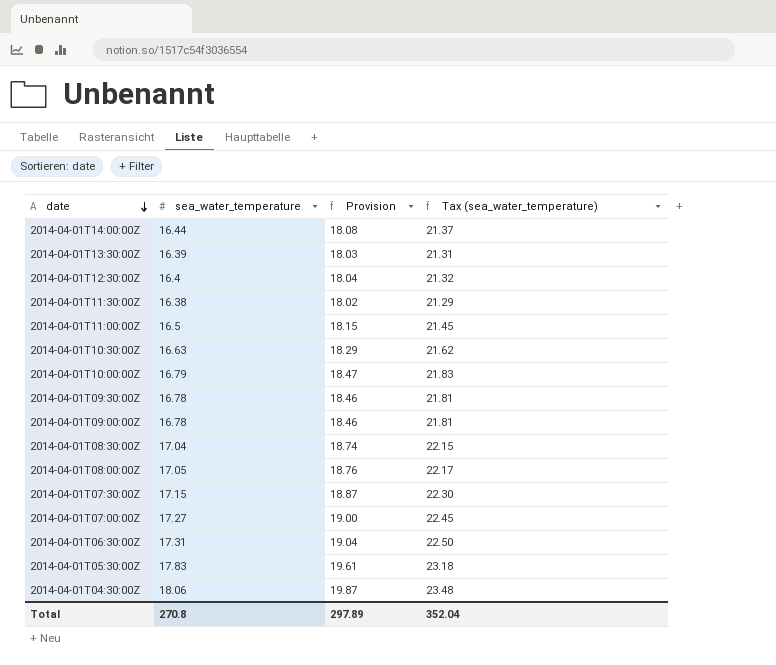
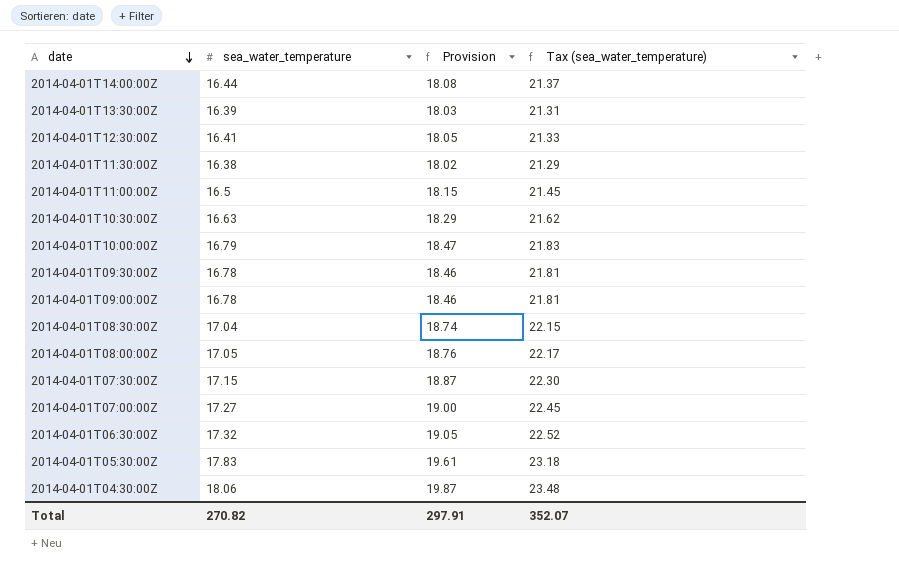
2014-04-01T12:30:00Z | sea_water_temperature: 16.4 -> 16.41
2014-04-01T12:30:00Z | Provision: 18.04 -> 18.05
2014-04-01T12:30:00Z | Tax (sea_water_temperature): 21.32 -> 21.33
2014-04-01T06:30:00Z | sea_water_temperature: 17.31 -> 17.32
2014-04-01T06:30:00Z | Provision: 19.04 -> 19.05
2014-04-01T06:30:00Z | Tax (sea_water_temperature): 22.50 -> 22.52
Total | sea_water_temperature: 270.8 -> 270.82
Total | Provision: 297.89 -> 297.91
Total | Tax (sea_water_temperature): 352.04 -> 352.07

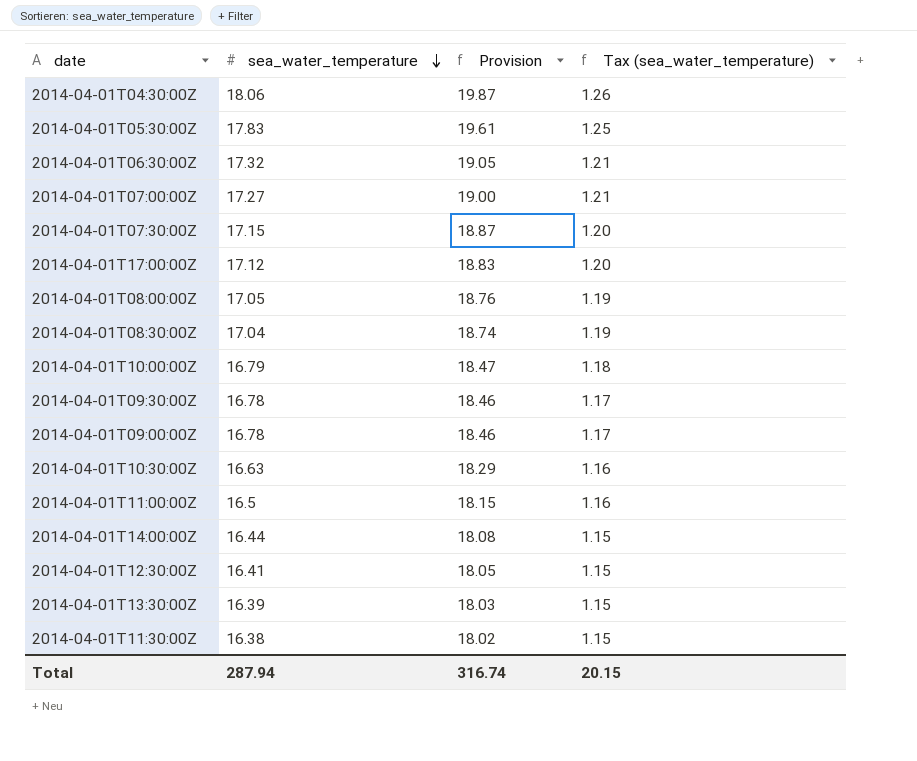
row order: date descending -> sea_water_temperature descending
column Tax (sea_water_temperature) | formula: [sea_water_temperature] * 1.3 -> [sea_water_temperature] * 0.07
row 2014-04-01T17:00:00Z: none -> 17.12 | 18.83 | 1.20
Total | sea_water_temperature: 270.82 -> 287.94
Total | Provision: 297.91 -> 316.74
Total | Tax (sea_water_temperature): 352.07 -> 20.15

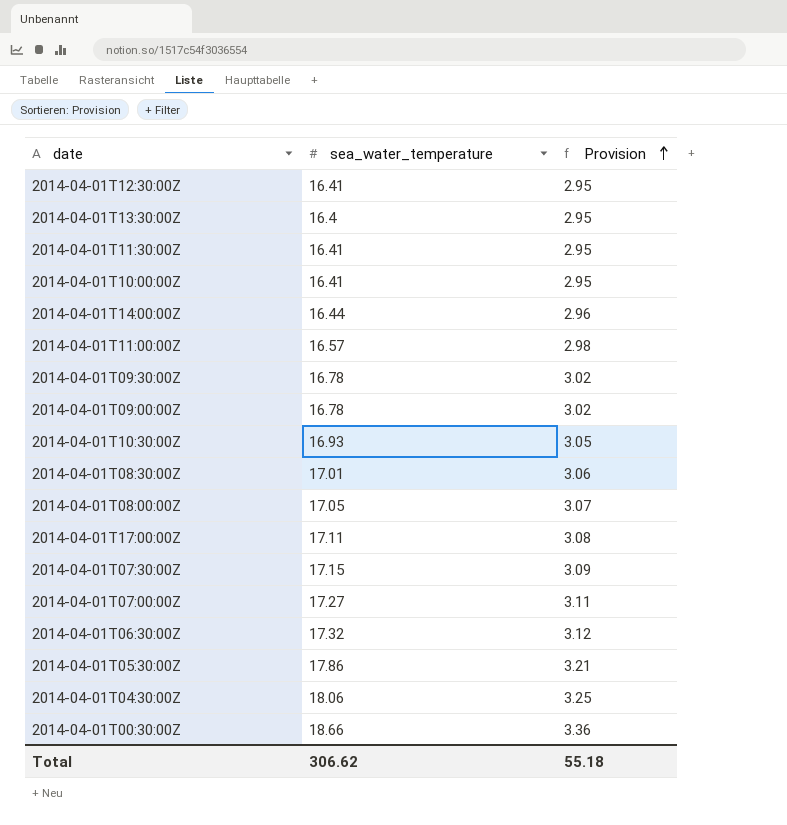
row order: sea_water_temperature descending -> Provision ascending
column Tax (sea_water_temperature) | formula: [sea_water_temperature] * 0.07 -> none
column Provision | formula: [sea_water_temperature] * 1.1 -> [sea_water_temperature] * 0.18
2014-04-01T13:30:00Z | sea_water_temperature: 16.39 -> 16.4
2014-04-01T11:30:00Z | sea_water_temperature: 16.38 -> 16.41
2014-04-01T10:00:00Z | sea_water_temperature: 16.79 -> 16.41
2014-04-01T11:00:00Z | sea_water_temperature: 16.5 -> 16.57
2014-04-01T10:30:00Z | sea_water_temperature: 16.63 -> 16.93
2014-04-01T08:30:00Z | sea_water_temperature: 17.04 -> 17.01
2014-04-01T17:00:00Z | sea_water_temperature: 17.12 -> 17.11
2014-04-01T05:30:00Z | sea_water_temperature: 17.83 -> 17.86
row 2014-04-01T00:30:00Z: none -> 18.66 | 3.36
Total | sea_water_temperature: 287.94 -> 306.62
Total | Provision: 316.74 -> 55.18

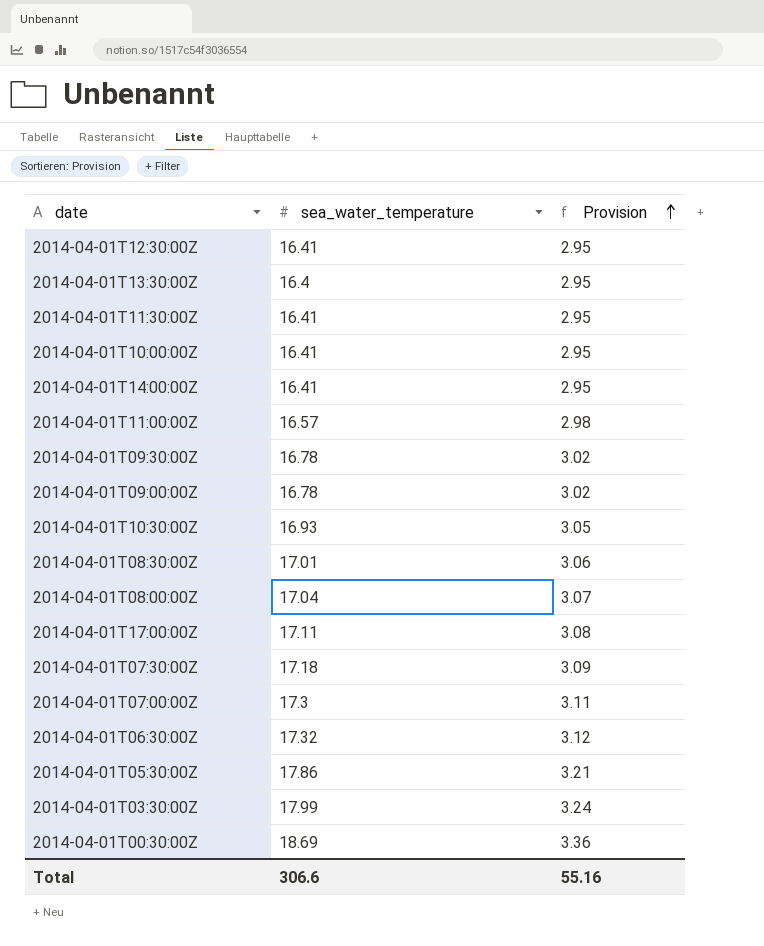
row 2014-04-01T04:30:00Z: 18.06 | 3.25 -> none
2014-04-01T14:00:00Z | sea_water_temperature: 16.44 -> 16.41
2014-04-01T14:00:00Z | Provision: 2.96 -> 2.95
2014-04-01T08:00:00Z | sea_water_temperature: 17.05 -> 17.04
2014-04-01T07:30:00Z | sea_water_temperature: 17.15 -> 17.18
2014-04-01T07:00:00Z | sea_water_temperature: 17.27 -> 17.3
row 2014-04-01T03:30:00Z: none -> 17.99 | 3.24
2014-04-01T00:30:00Z | sea_water_temperature: 18.66 -> 18.69
Total | sea_water_temperature: 306.62 -> 306.6
Total | Provision: 55.18 -> 55.16

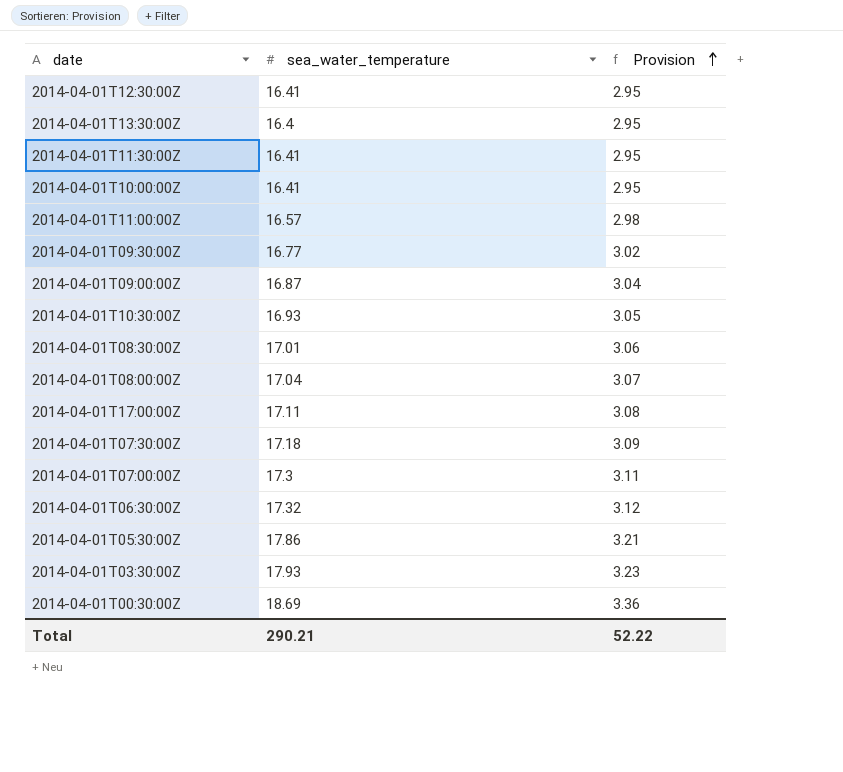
row 2014-04-01T14:00:00Z: 16.41 | 2.95 -> none
2014-04-01T09:30:00Z | sea_water_temperature: 16.78 -> 16.77
2014-04-01T09:00:00Z | sea_water_temperature: 16.78 -> 16.87
2014-04-01T09:00:00Z | Provision: 3.02 -> 3.04
2014-04-01T03:30:00Z | sea_water_temperature: 17.99 -> 17.93
2014-04-01T03:30:00Z | Provision: 3.24 -> 3.23
Total | sea_water_temperature: 306.6 -> 290.21
Total | Provision: 55.16 -> 52.22

